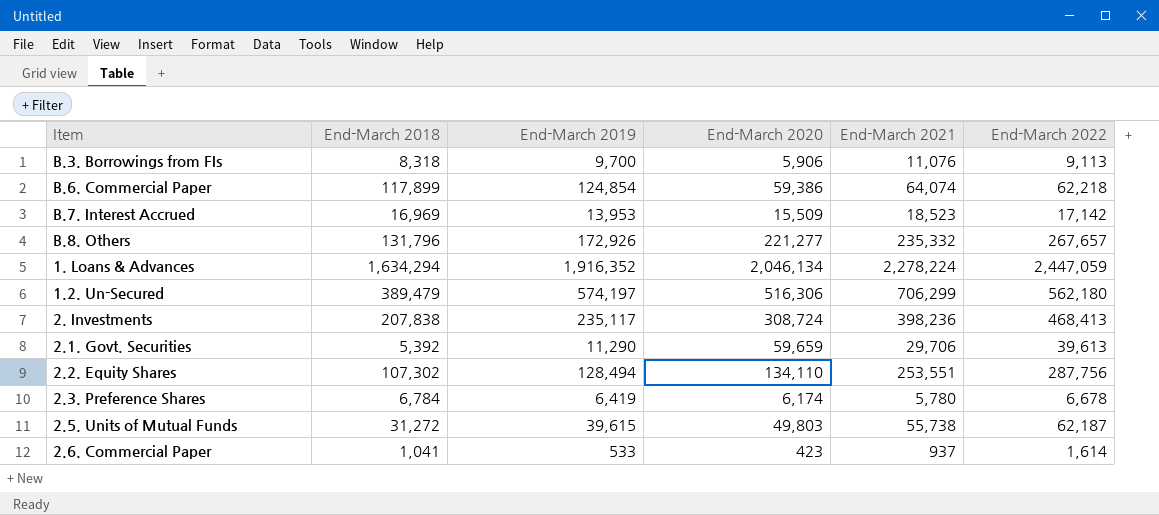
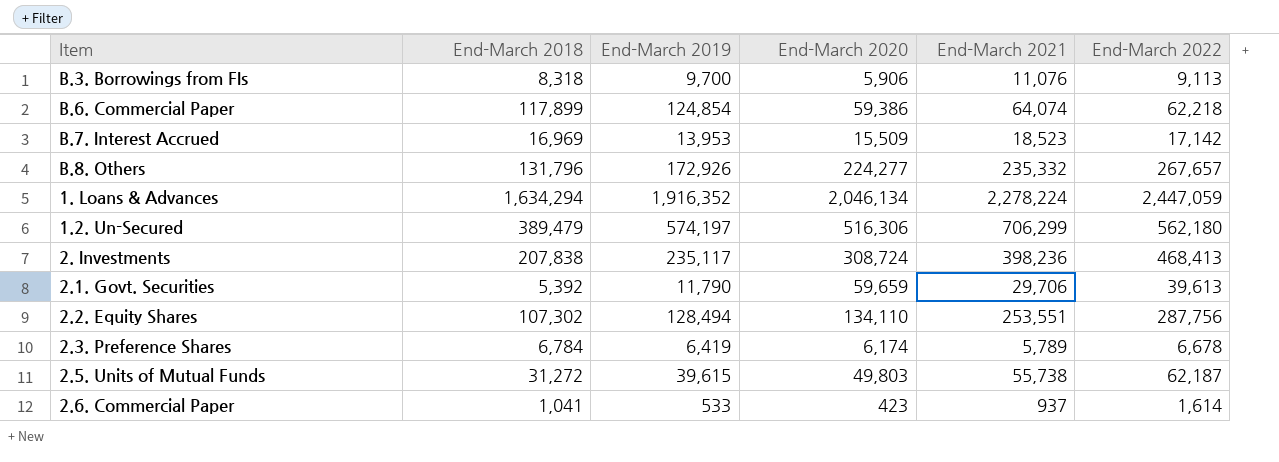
B.8. Others | End-March 2020: 221,277 -> 224,277
2.1. Govt. Securities | End-March 2019: 11,290 -> 11,790
2.3. Preference Shares | End-March 2021: 5,780 -> 5,789

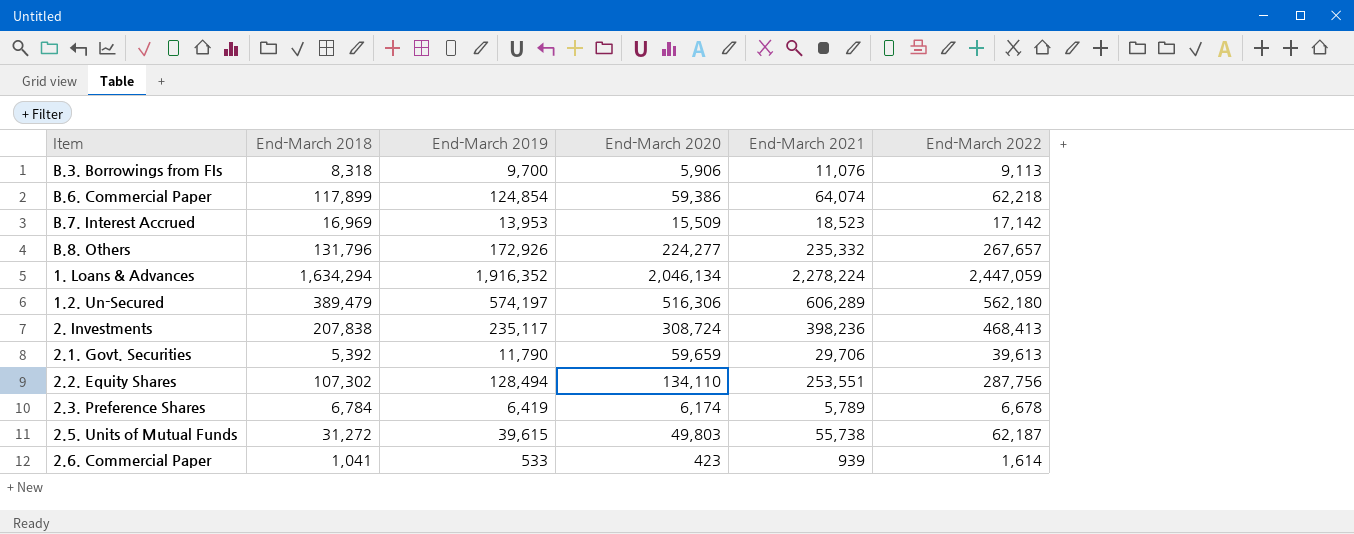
1.2. Un-Secured | End-March 2021: 706,299 -> 606,289
2.6. Commercial Paper | End-March 2021: 937 -> 939

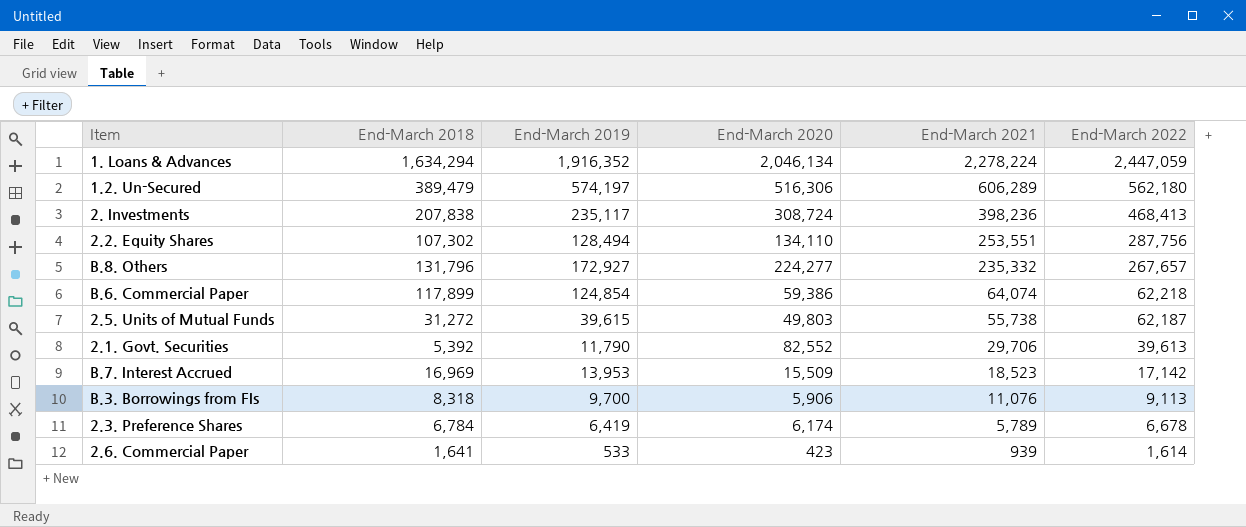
row order: none -> End-March 2021 descending
B.8. Others | End-March 2019: 172,926 -> 172,927
2.1. Govt. Securities | End-March 2020: 59,659 -> 82,552
2.6. Commercial Paper | End-March 2018: 1,041 -> 1,641

